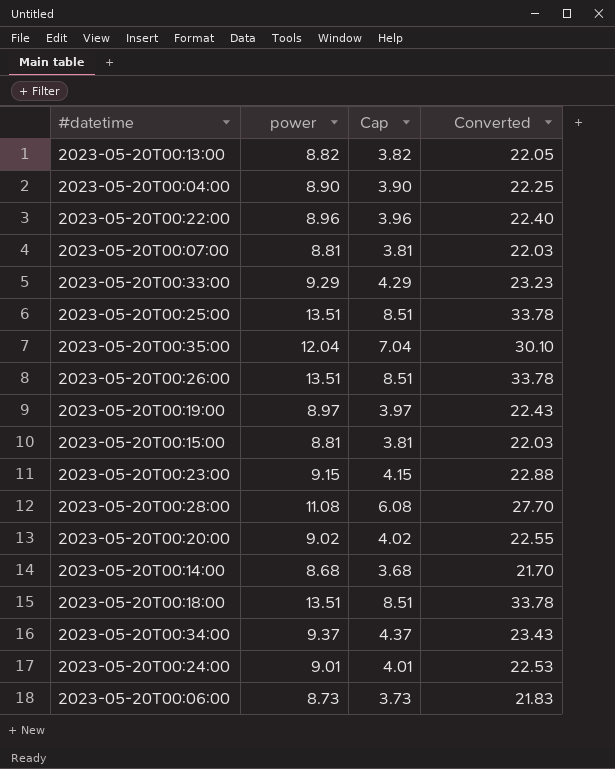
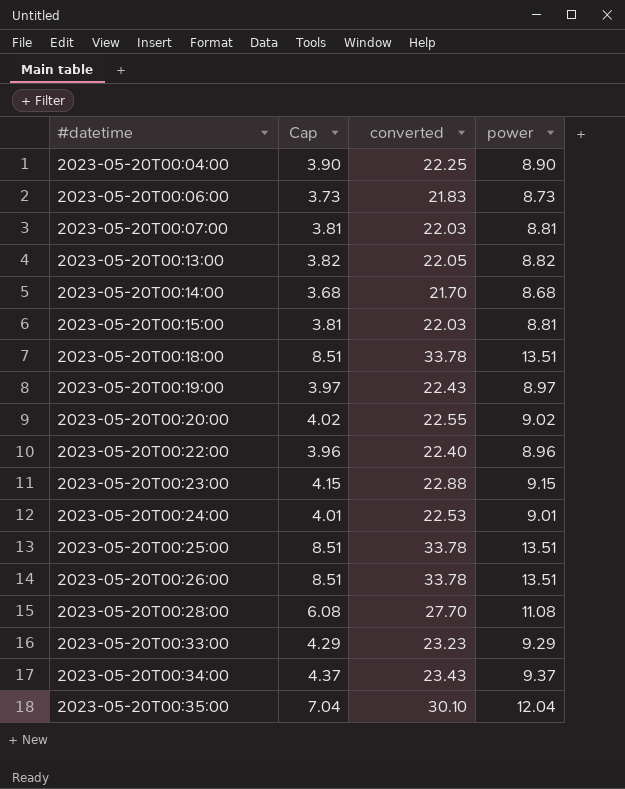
row order: none -> #datetime ascending
column name: Converted -> converted
column power | position: 2 -> 4

